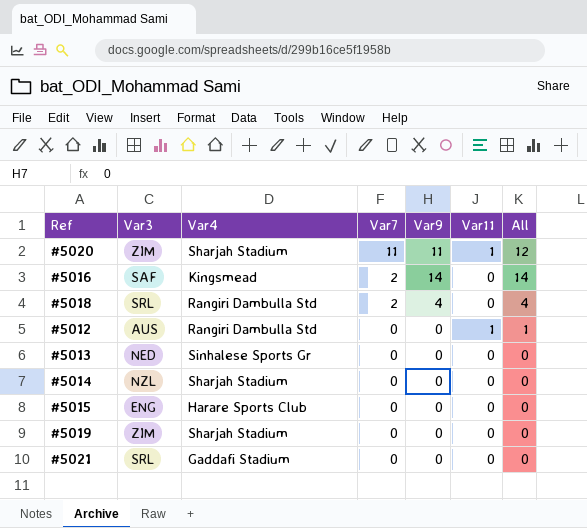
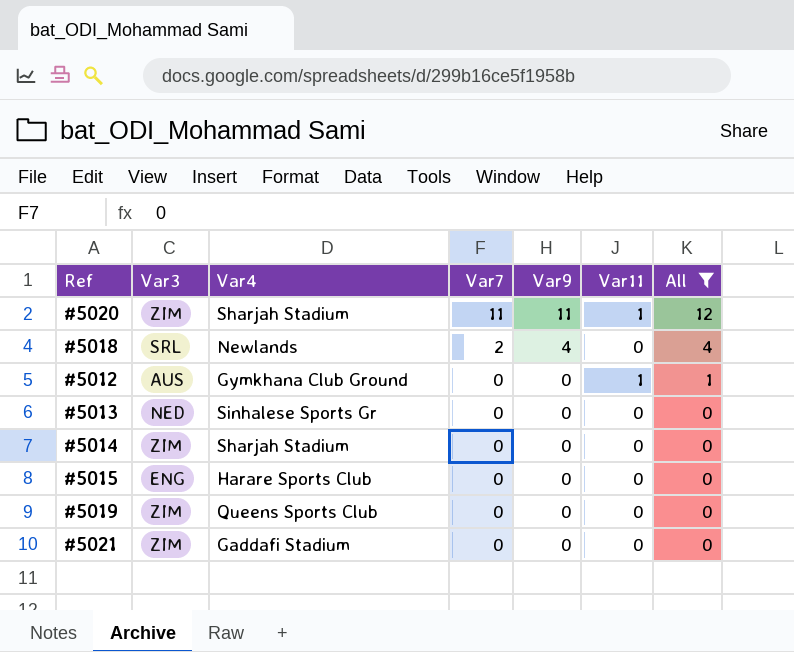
filter: none -> All != 14
#5018 | Var4: Rangiri Dambulla Std -> Newlands
#5012 | Var4: Rangiri Dambulla Std -> Gymkhana Club Ground
#5014 | Var3: NZL -> ZIM
#5019 | Var4: Sharjah Stadium -> Queens Sports Club
#5021 | Var3: SRL -> ZIM

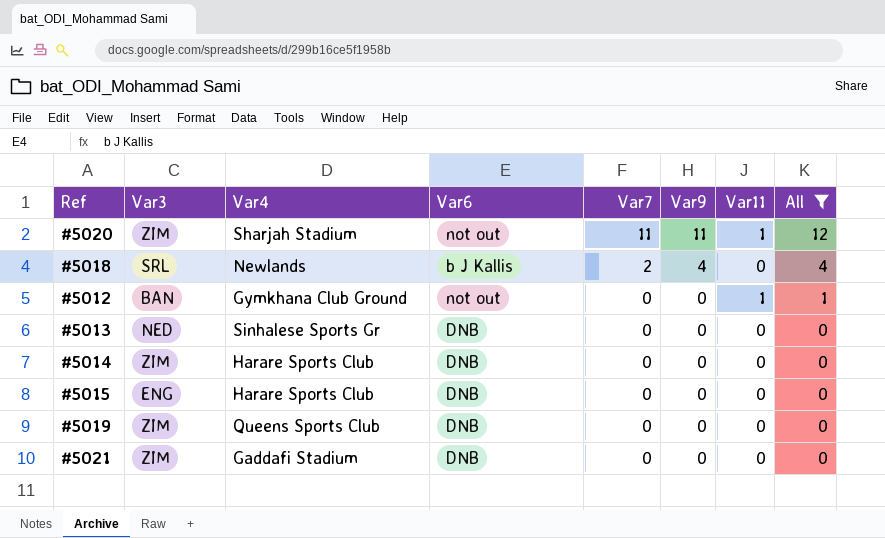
column Var6 | position: none -> 4
#5012 | Var3: AUS -> BAN
#5014 | Var4: Sharjah Stadium -> Harare Sports Club

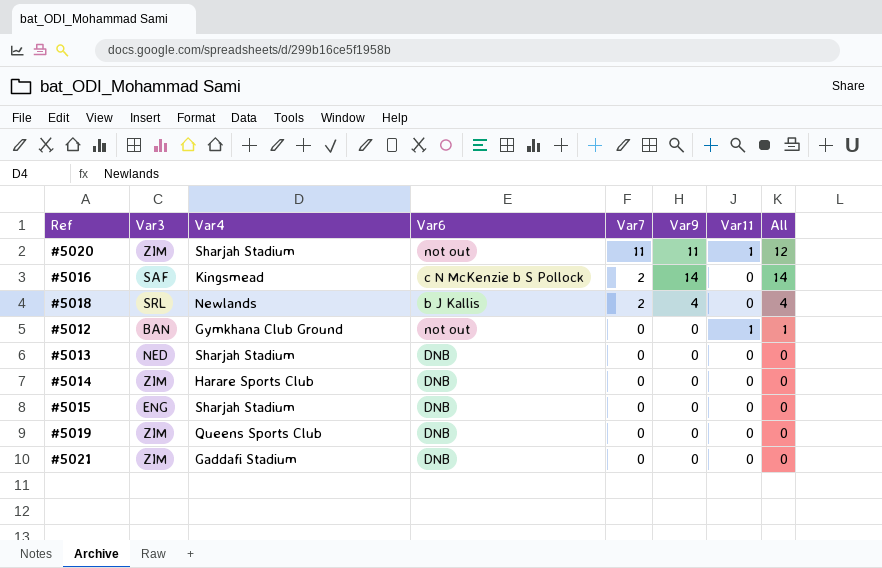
filter: All != 14 -> none
#5013 | Var4: Sinhalese Sports Gr -> Sharjah Stadium
#5015 | Var4: Harare Sports Club -> Sharjah Stadium

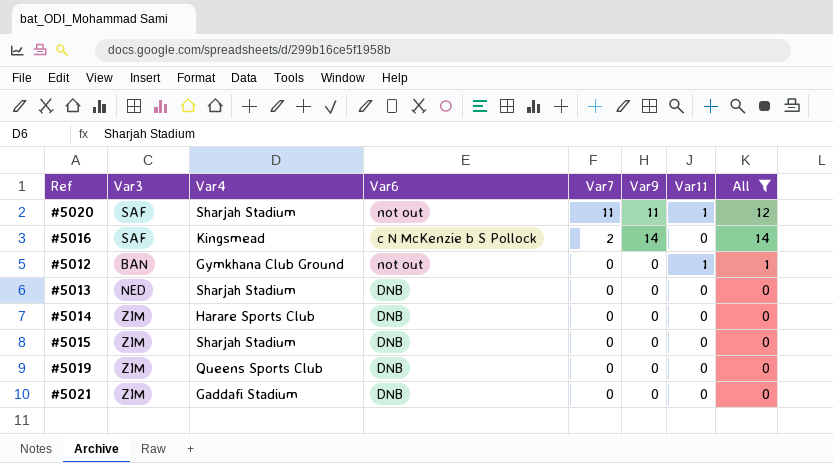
filter: none -> All != 4
#5020 | Var3: ZIM -> SAF
#5015 | Var3: ENG -> ZIM

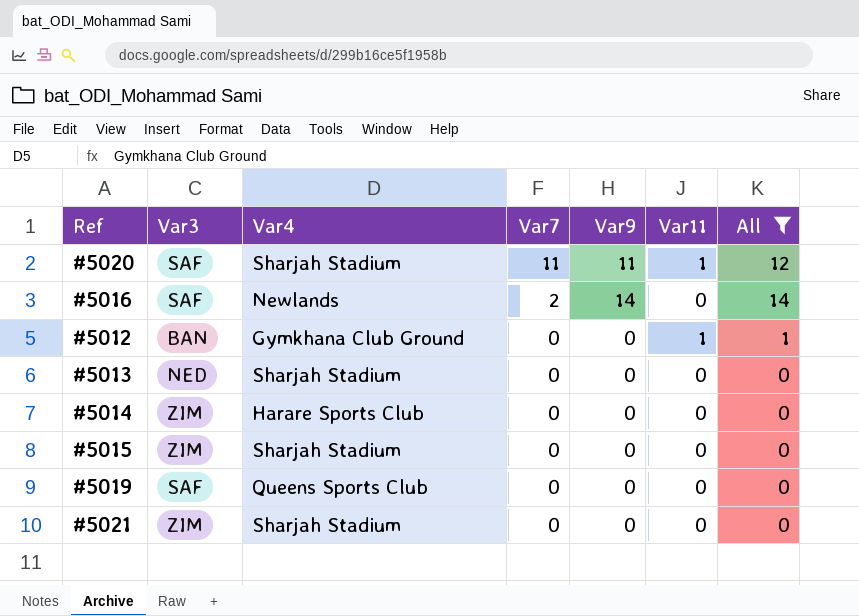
column Var6 | position: 4 -> none
#5016 | Var4: Kingsmead -> Newlands
#5019 | Var3: ZIM -> SAF
#5021 | Var4: Gaddafi Stadium -> Sharjah Stadium

